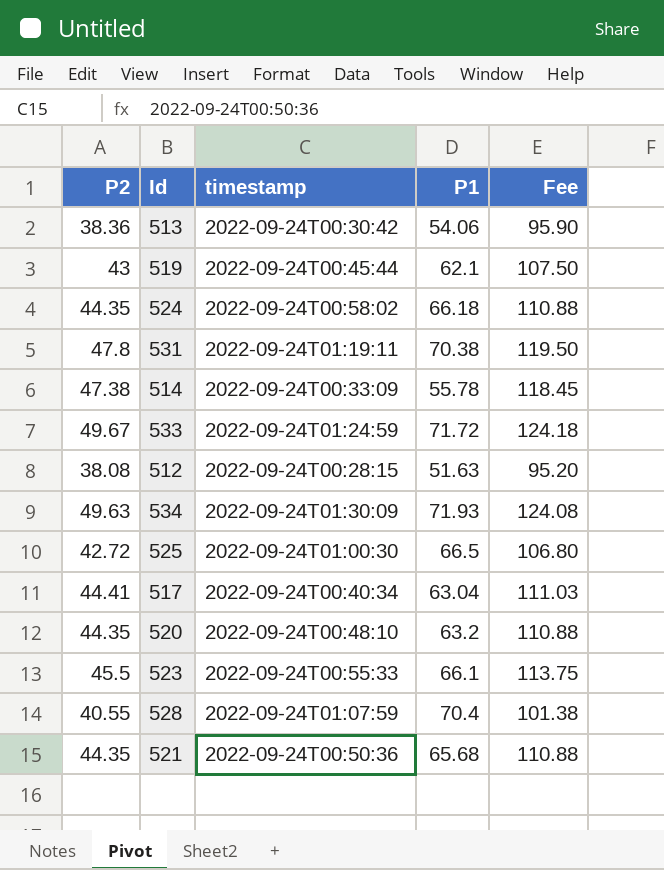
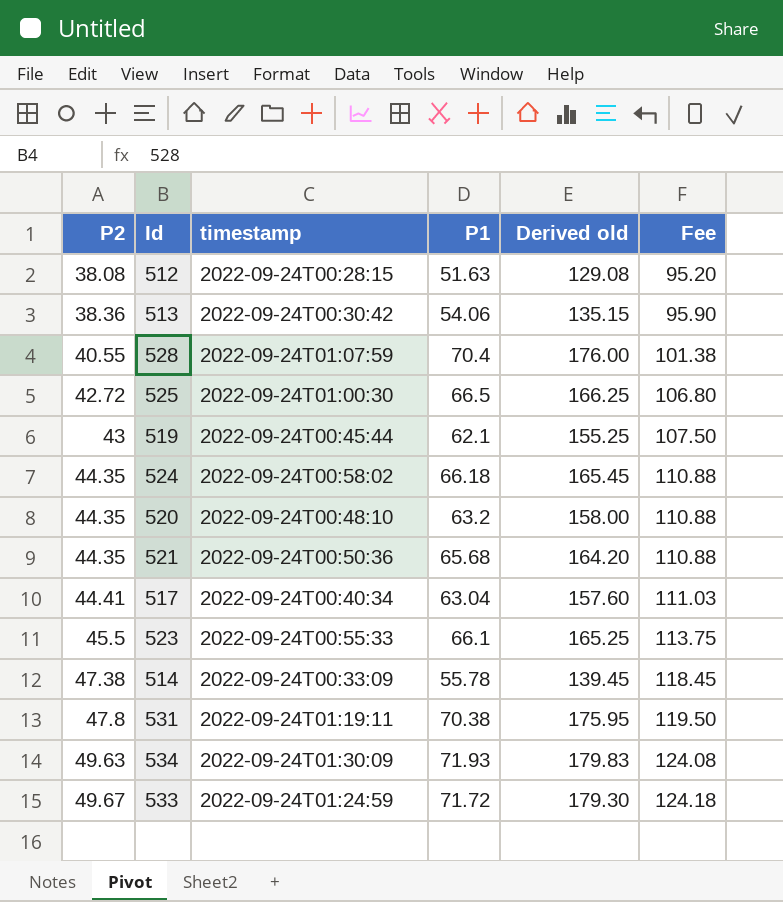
row order: none -> P2 ascending
column Derived old | formula: none -> [P1] * 2.5

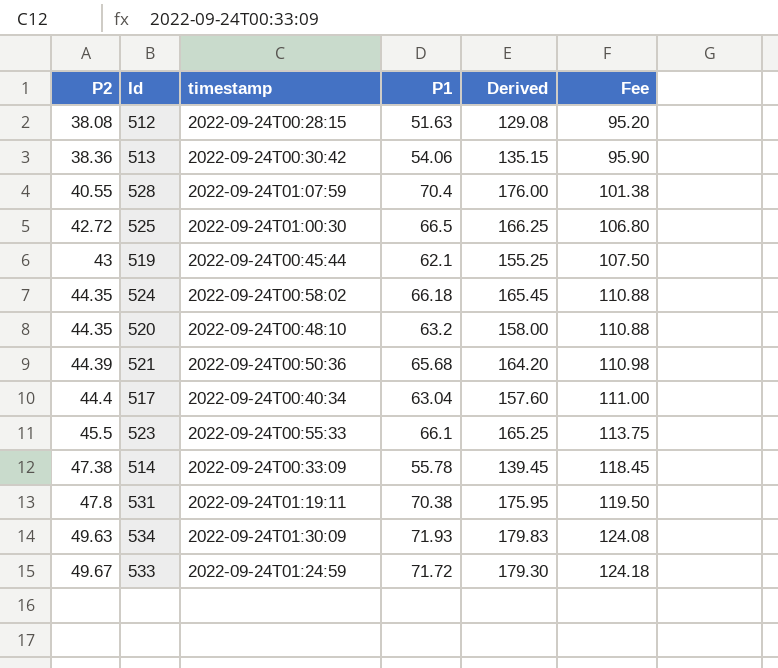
column name: Derived old -> Derived
521 | P2: 44.35 -> 44.39
521 | Fee: 110.88 -> 110.98
517 | P2: 44.41 -> 44.4
517 | Fee: 111.03 -> 111.00

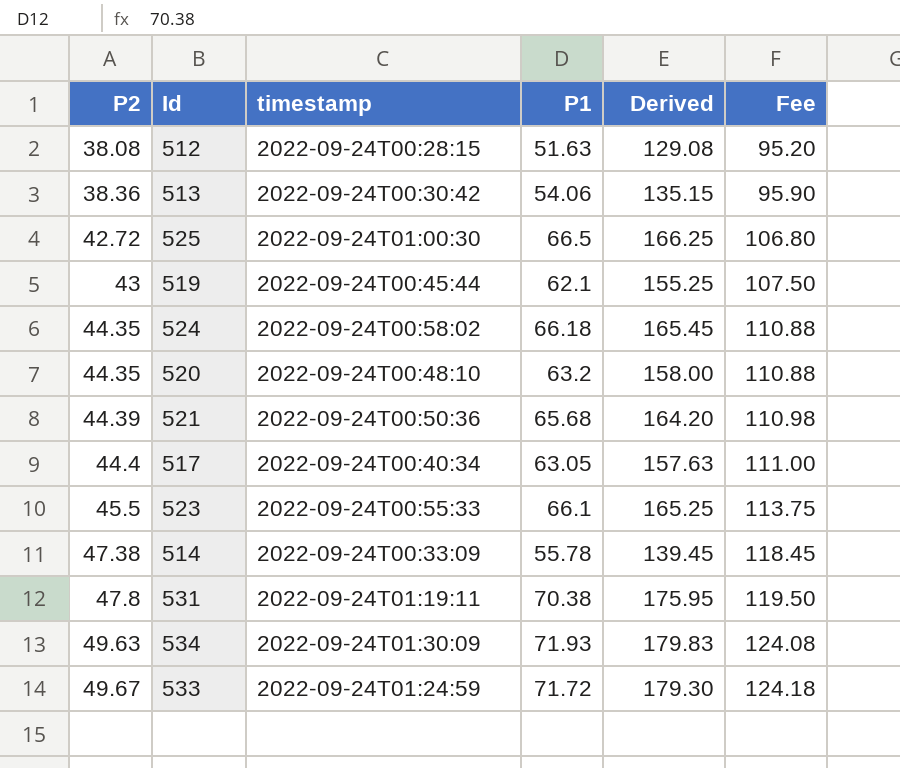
row 528: 40.55 | 2022-09-24T01:07:59 | 70.4 | 176.00 | 101.38 -> none
517 | P1: 63.04 -> 63.05
517 | Derived: 157.60 -> 157.63

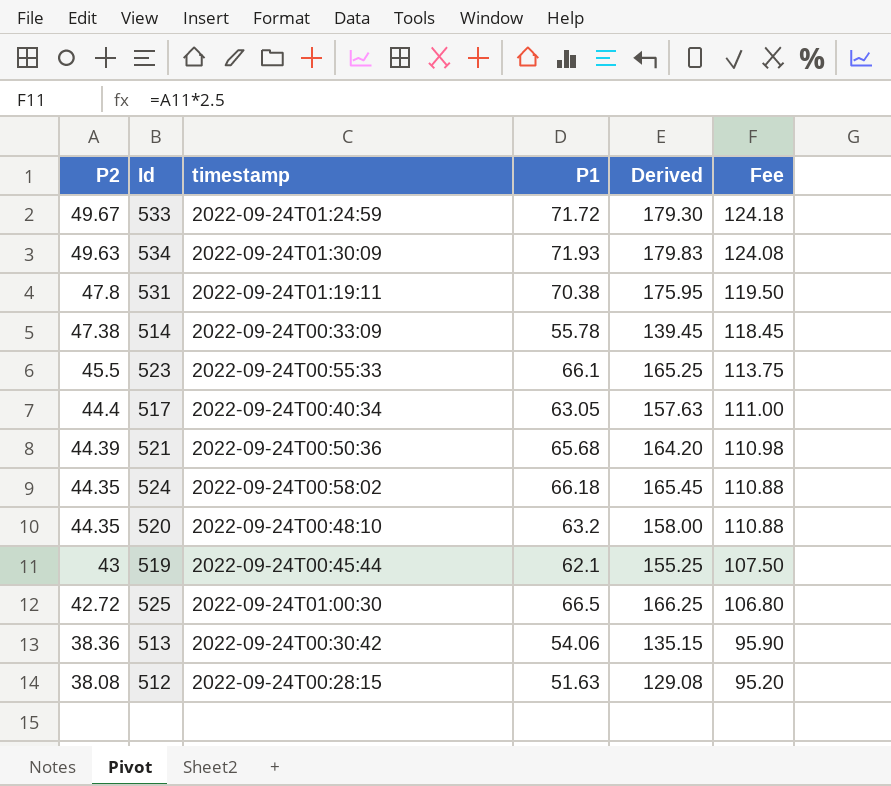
row order: P2 ascending -> P2 descending

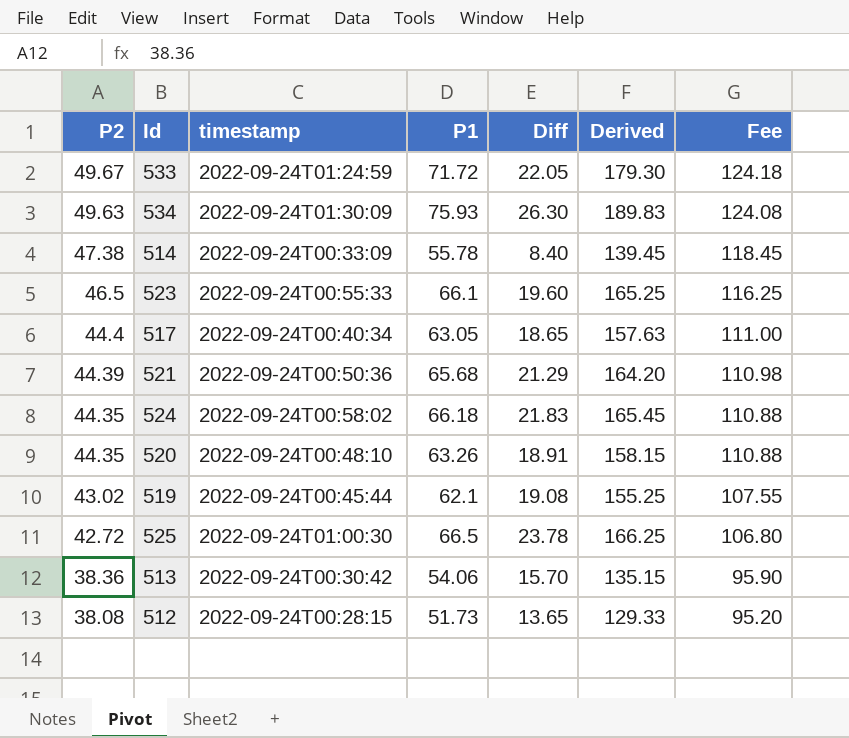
column Diff | formula: none -> [P1] - [P2]
row 531: 47.8 | 2022-09-24T01:19:11 | 70.38 | 175.95 | 119.50 -> none
534 | P1: 71.93 -> 75.93
534 | Derived: 179.83 -> 189.83
523 | P2: 45.5 -> 46.5
523 | Fee: 113.75 -> 116.25
520 | P1: 63.2 -> 63.26
520 | Derived: 158.00 -> 158.15
519 | P2: 43 -> 43.02
519 | Fee: 107.50 -> 107.55
512 | P1: 51.63 -> 51.73
512 | Derived: 129.08 -> 129.33

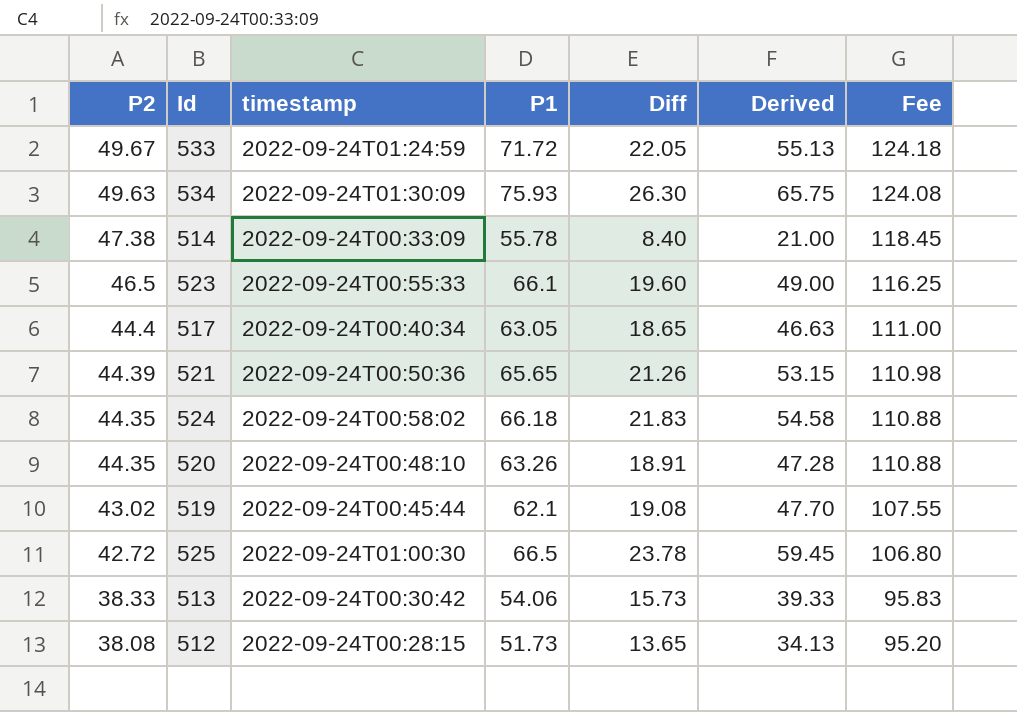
column Derived | formula: [P1] * 2.5 -> [Diff] * 2.5
521 | P1: 65.68 -> 65.65
521 | Diff: 21.29 -> 21.26
513 | P2: 38.36 -> 38.33
513 | Diff: 15.70 -> 15.73
513 | Fee: 95.90 -> 95.83

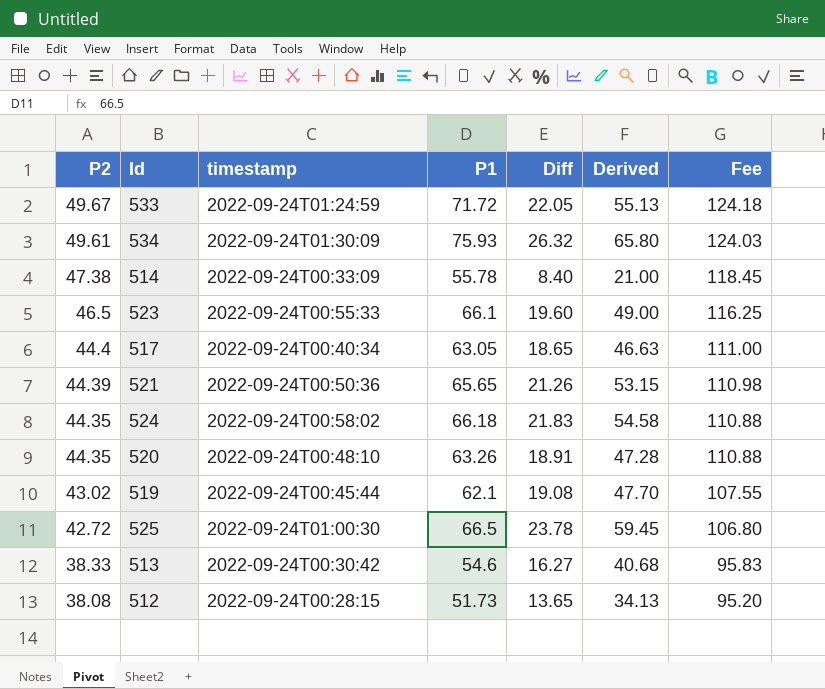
534 | P2: 49.63 -> 49.61
534 | Diff: 26.30 -> 26.32
534 | Derived: 65.75 -> 65.80
534 | Fee: 124.08 -> 124.03
513 | P1: 54.06 -> 54.6
513 | Diff: 15.73 -> 16.27
513 | Derived: 39.33 -> 40.68

